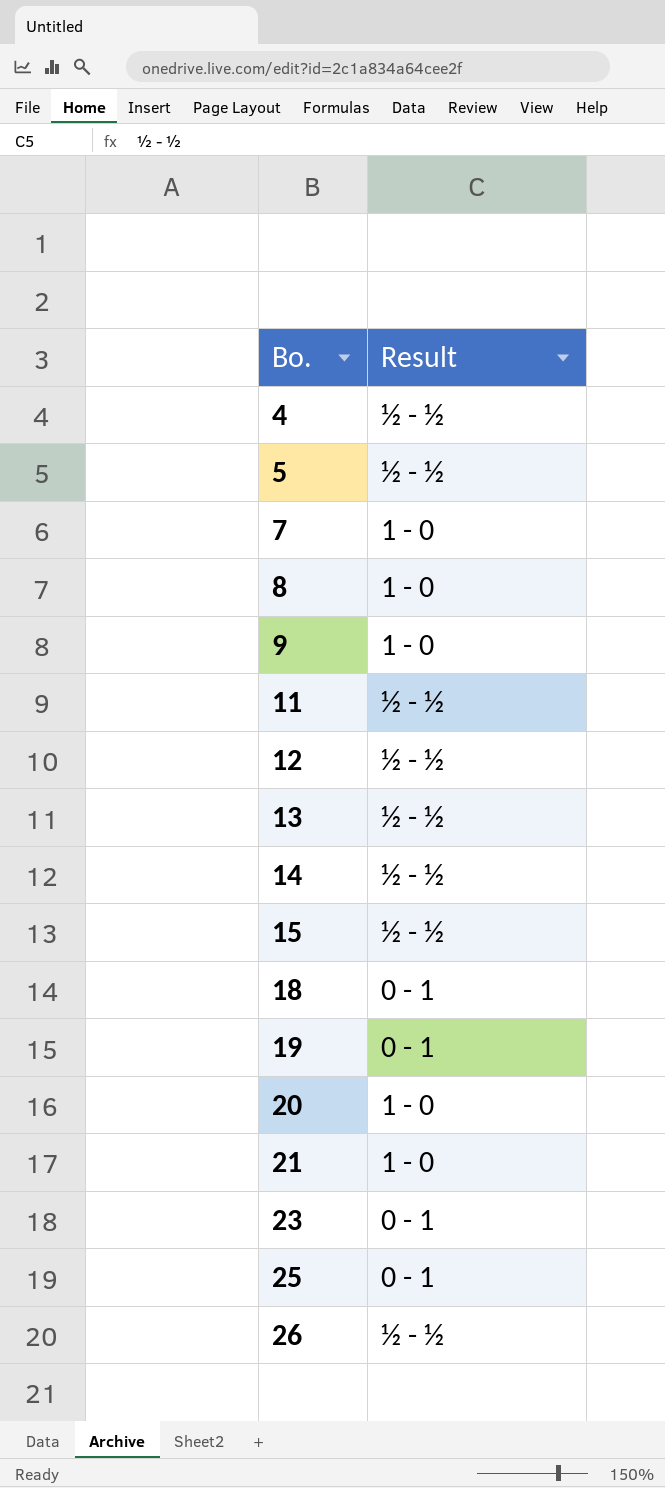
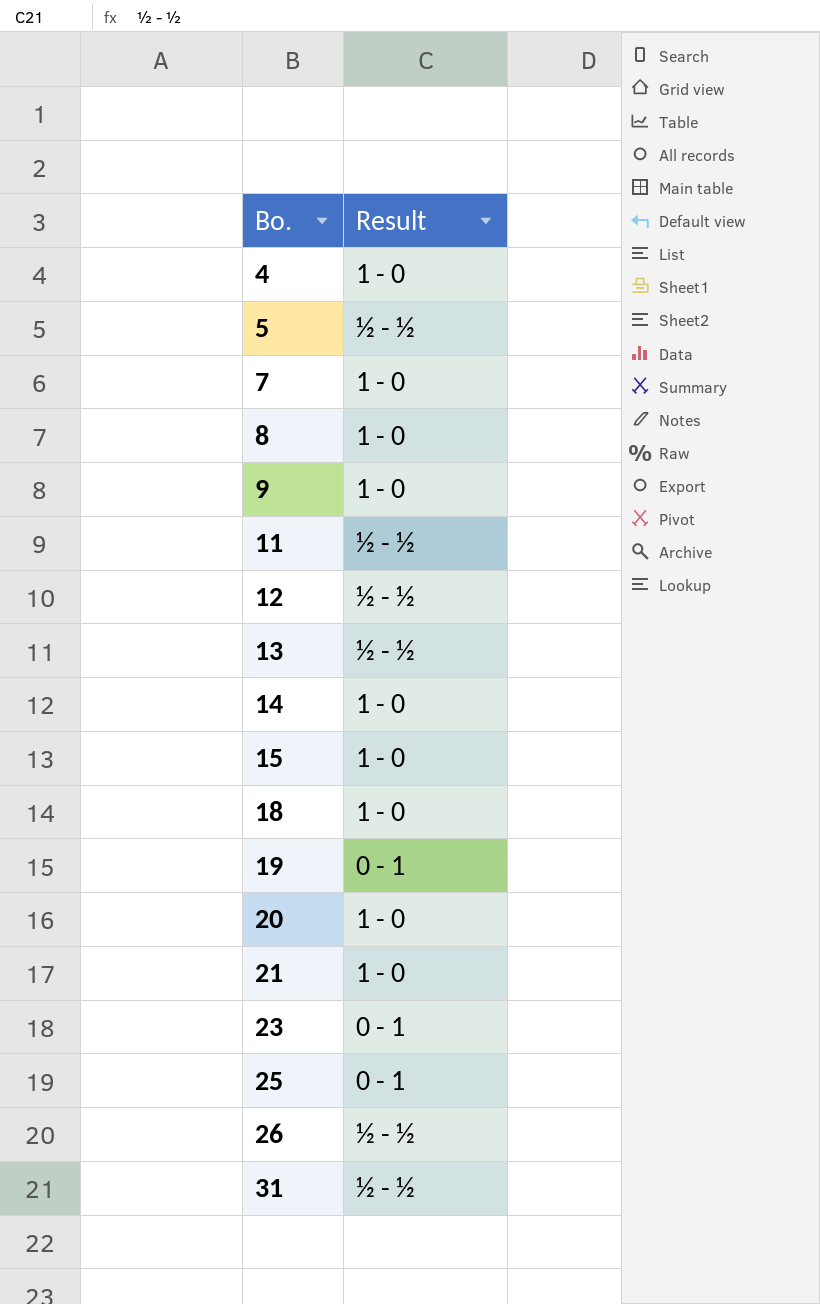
4 | Result: ½ - ½ -> 1 - 0
14 | Result: ½ - ½ -> 1 - 0
15 | Result: ½ - ½ -> 1 - 0
18 | Result: 0 - 1 -> 1 - 0
row 31: none -> ½ - ½

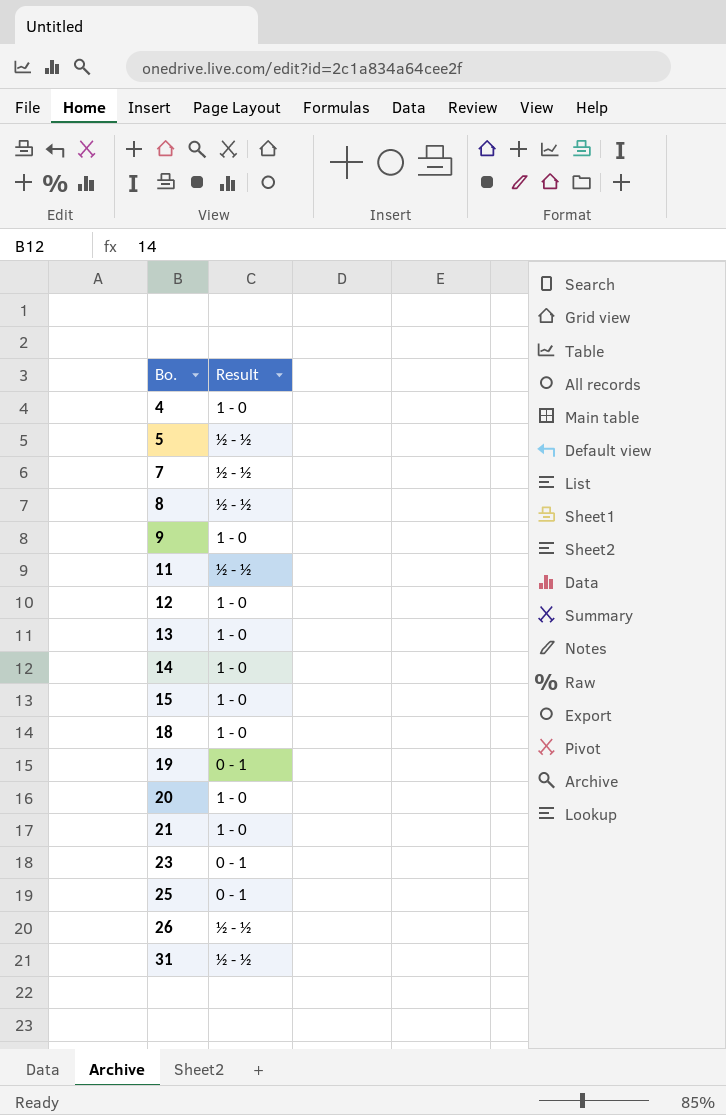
7 | Result: 1 - 0 -> ½ - ½
8 | Result: 1 - 0 -> ½ - ½
12 | Result: ½ - ½ -> 1 - 0
13 | Result: ½ - ½ -> 1 - 0

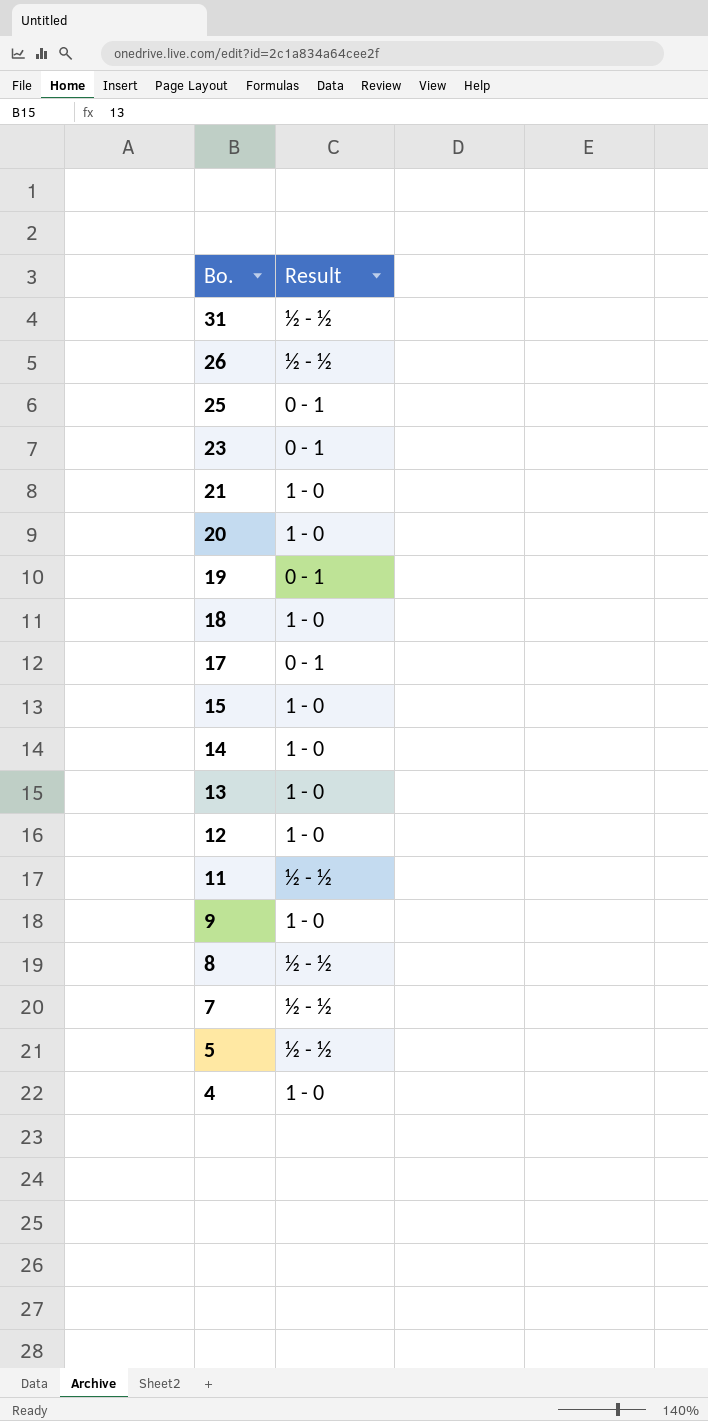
row order: Bo. ascending -> Bo. descending
row 17: none -> 0 - 1

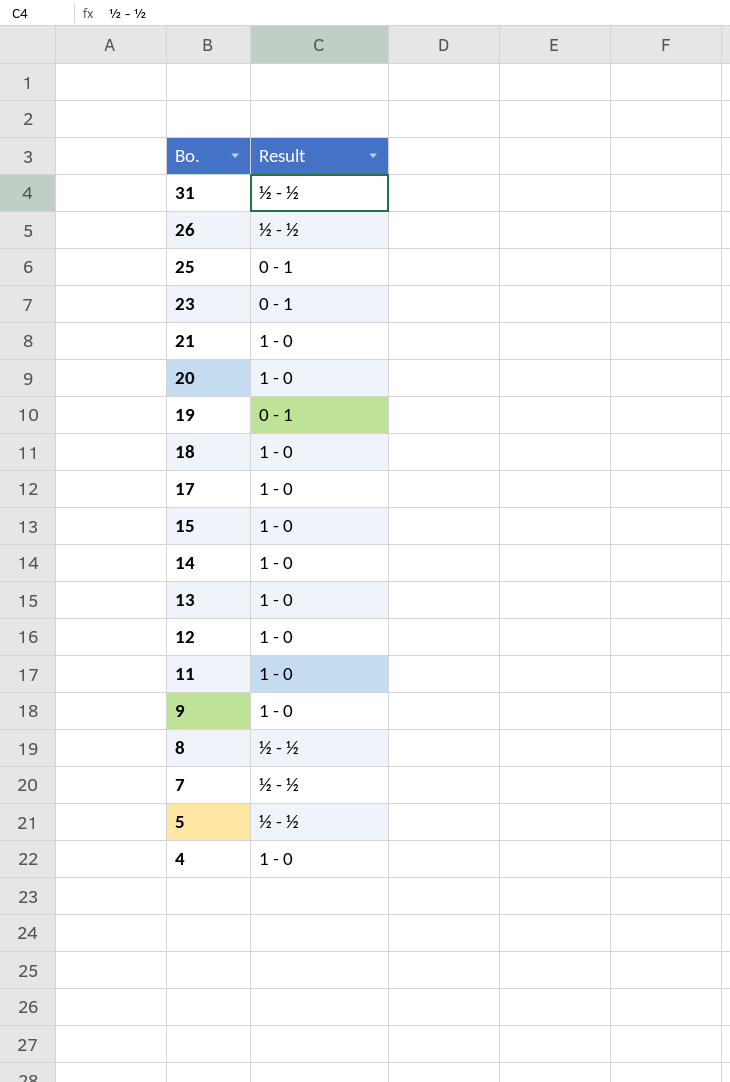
17 | Result: 0 - 1 -> 1 - 0
11 | Result: ½ - ½ -> 1 - 0

